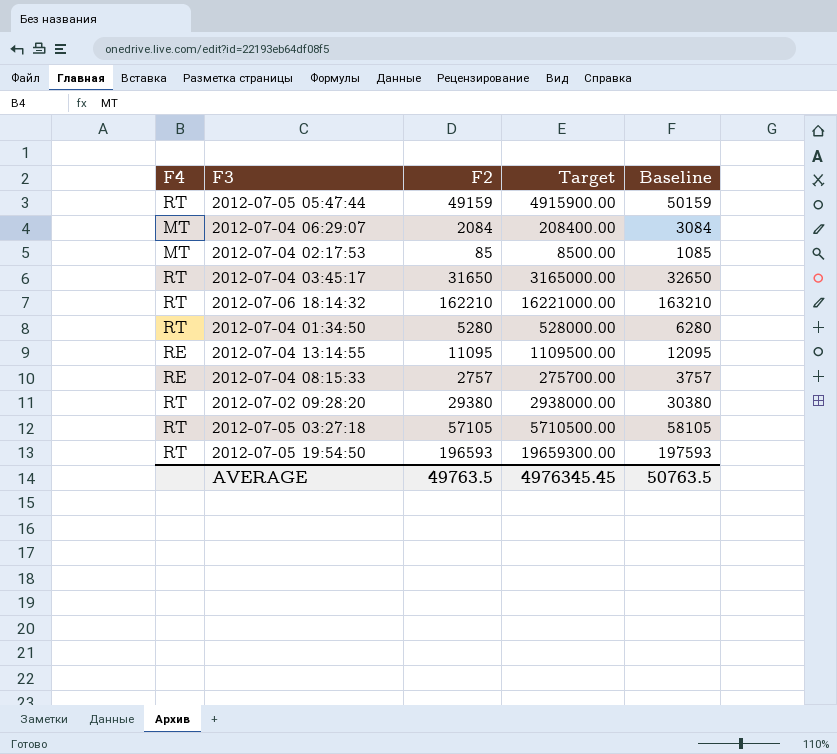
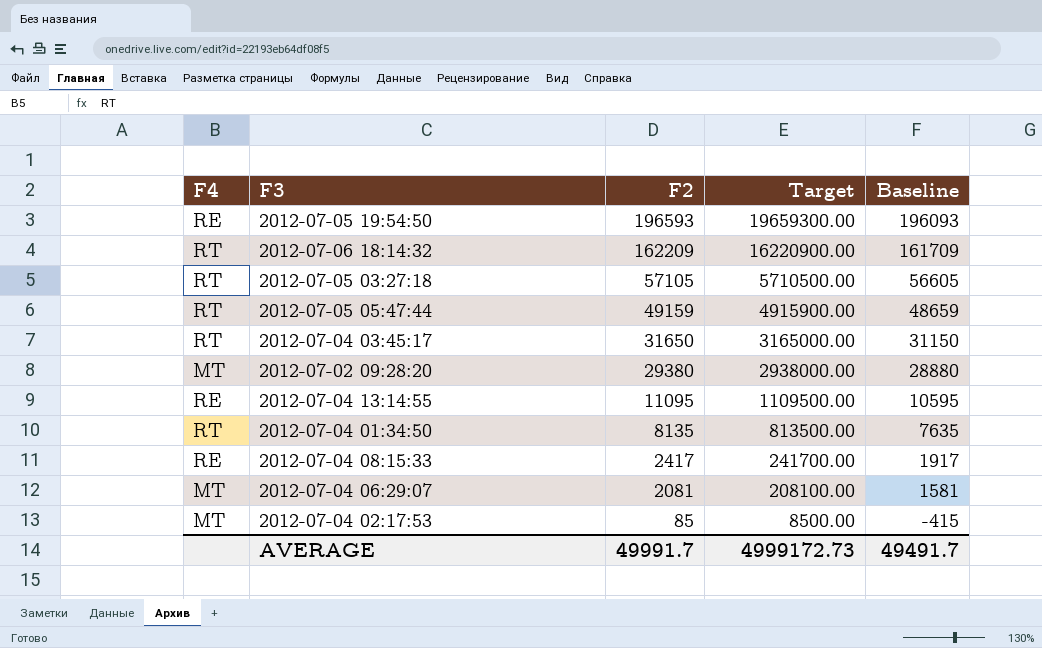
row order: none -> F2 descending
column Baseline | formula: [F2] + 1000 -> [F2] - 500
2012-07-05 19:54:50 | F4: RT -> RE
2012-07-06 18:14:32 | F2: 162210 -> 162209
2012-07-06 18:14:32 | Target: 16221000.00 -> 16220900.00
2012-07-02 09:28:20 | F4: RT -> MT
2012-07-04 01:34:50 | F2: 5280 -> 8135
2012-07-04 01:34:50 | Target: 528000.00 -> 813500.00
2012-07-04 08:15:33 | F2: 2757 -> 2417
2012-07-04 08:15:33 | Target: 275700.00 -> 241700.00
2012-07-04 06:29:07 | F2: 2084 -> 2081
2012-07-04 06:29:07 | Target: 208400.00 -> 208100.00
AVERAGE | F2: 49763.5 -> 49991.7
AVERAGE | Target: 4976345.45 -> 4999172.73
AVERAGE | Baseline: 50763.5 -> 49491.7

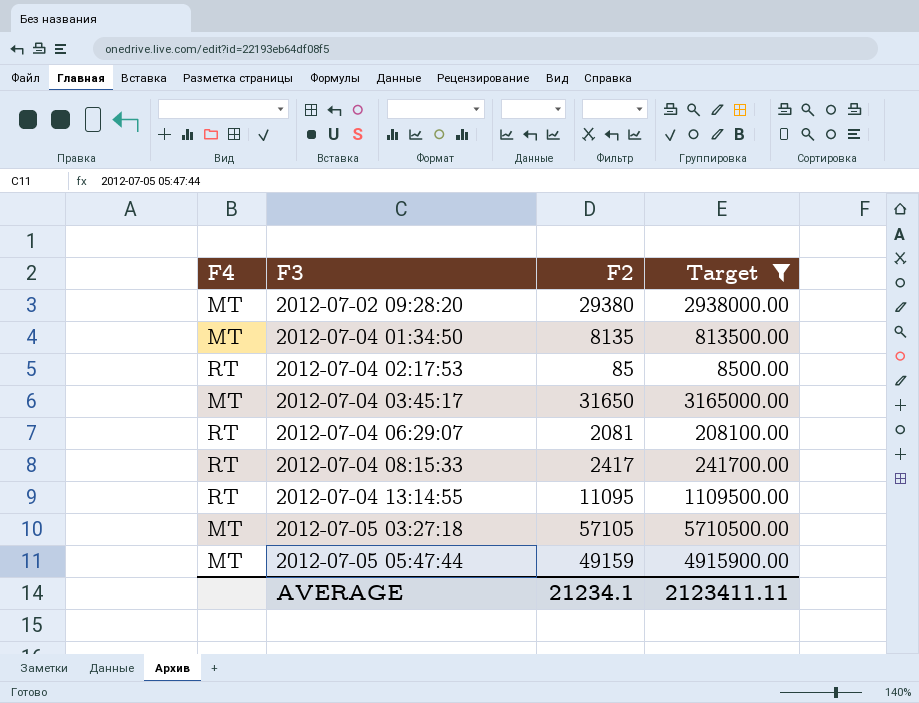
filter: none -> Target <= 5710500.00
row order: F2 descending -> F3 ascending
column Baseline | formula: [F2] - 500 -> none
2012-07-04 01:34:50 | F4: RT -> MT
2012-07-04 02:17:53 | F4: MT -> RT
2012-07-04 03:45:17 | F4: RT -> MT
2012-07-04 06:29:07 | F4: MT -> RT
2012-07-04 08:15:33 | F4: RE -> RT
2012-07-04 13:14:55 | F4: RE -> RT
2012-07-05 03:27:18 | F4: RT -> MT
2012-07-05 05:47:44 | F4: RT -> MT
AVERAGE | F2: 49991.7 -> 21234.1
AVERAGE | Target: 4999172.73 -> 2123411.11

